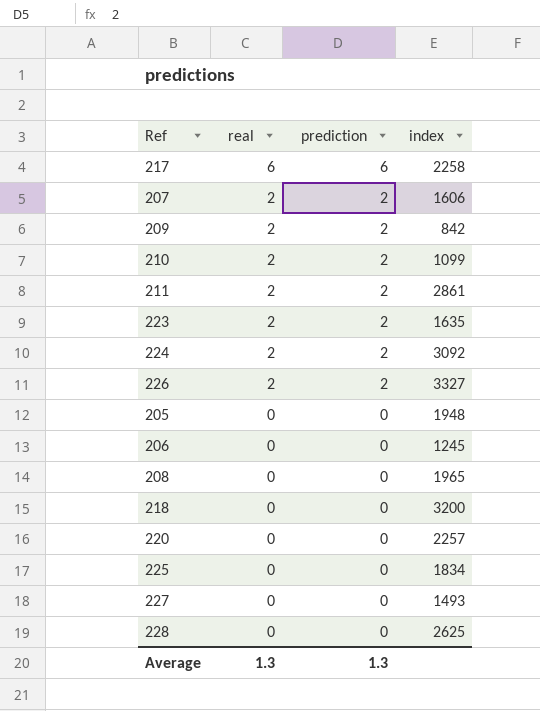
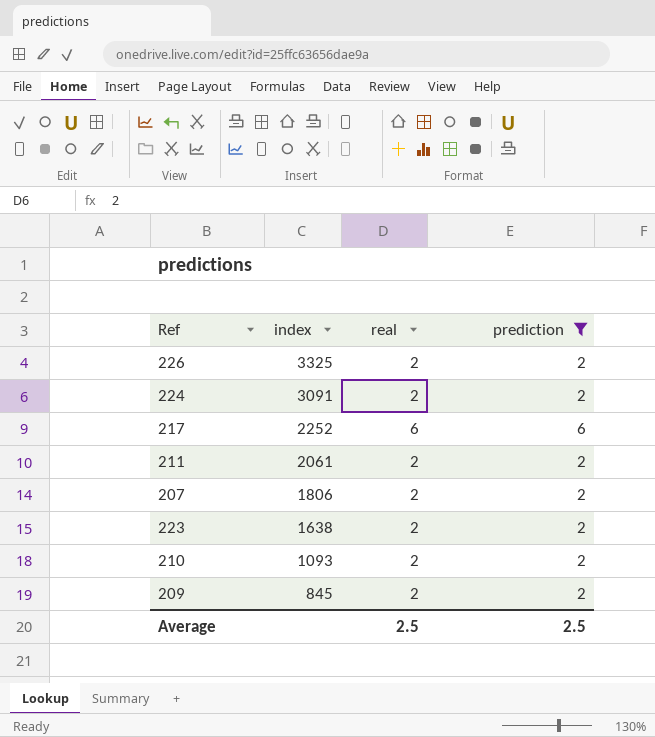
filter: none -> prediction != 0
row order: real descending -> index descending
column index | position: 4 -> 2
226 | index: 3327 -> 3325
224 | index: 3092 -> 3091
217 | index: 2258 -> 2252
211 | index: 2861 -> 2061
207 | index: 1606 -> 1806
223 | index: 1635 -> 1638
210 | index: 1099 -> 1093
209 | index: 842 -> 845
Average | real: 1.3 -> 2.5
Average | prediction: 1.3 -> 2.5

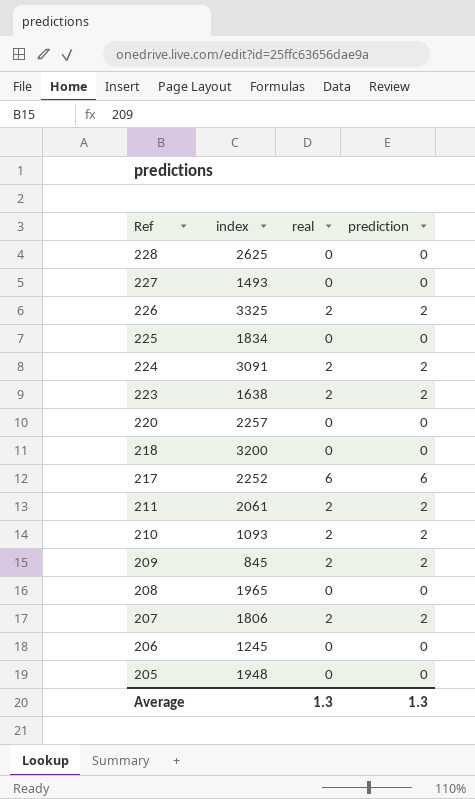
filter: prediction != 0 -> none
row order: index descending -> Ref descending
Average | real: 2.5 -> 1.3
Average | prediction: 2.5 -> 1.3

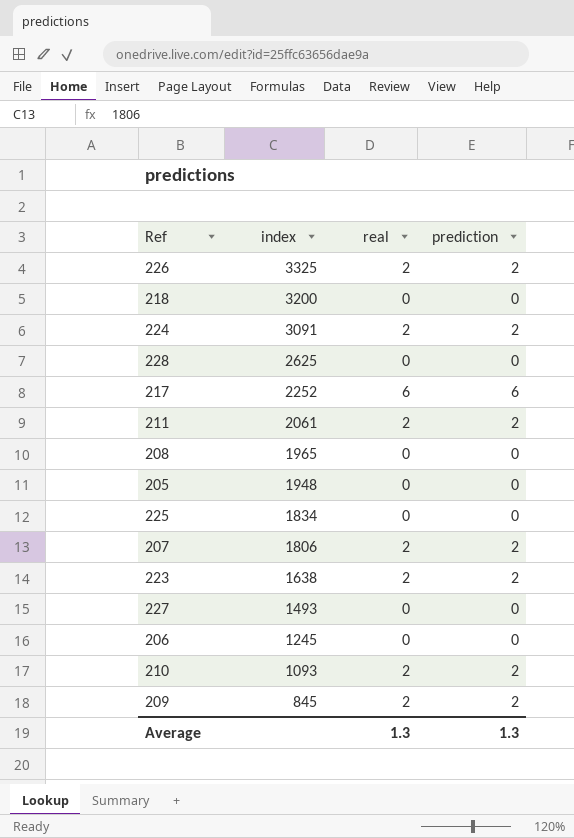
row order: Ref descending -> index descending
row 220: 2257 | 0 | 0 -> none

